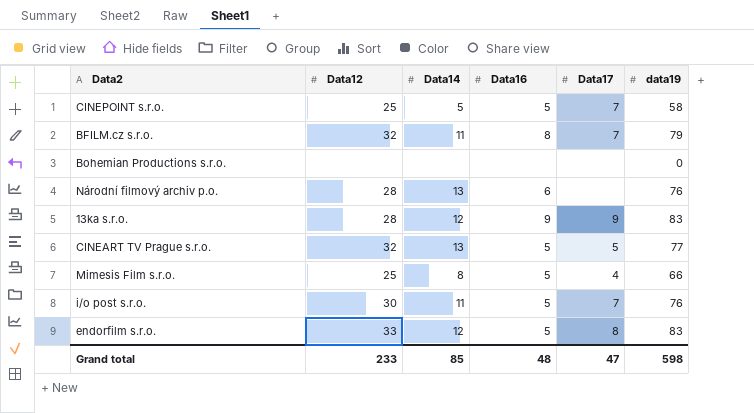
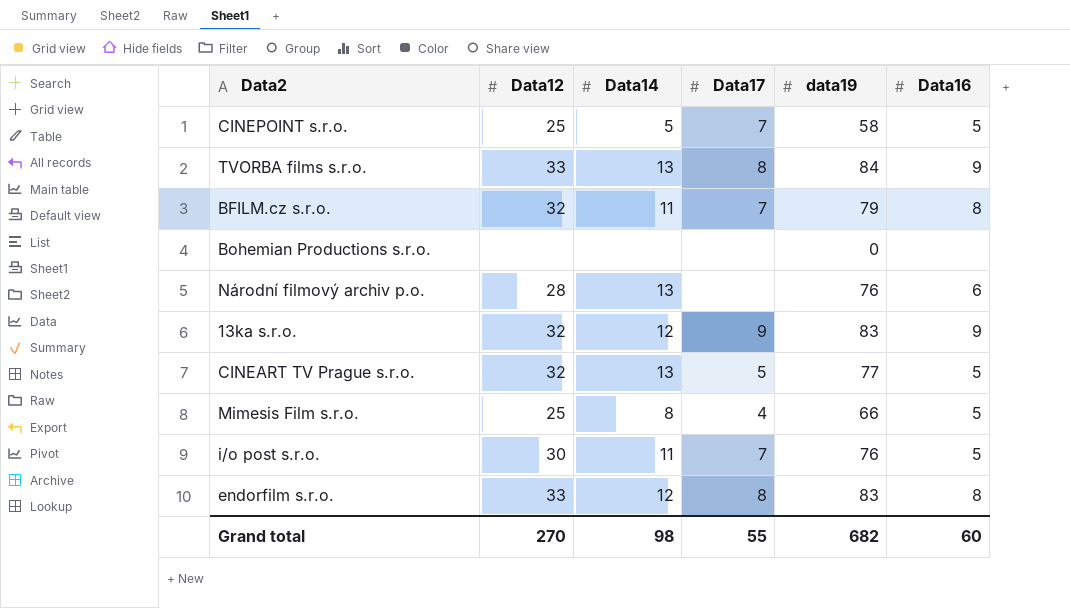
column Data16 | position: 4 -> 6
row TVORBA films s.r.o.: none -> 33 | 13 | 8 | 84 | 9
13ka s.r.o. | Data12: 28 -> 32
endorfilm s.r.o. | Data16: 5 -> 8
Grand total | Data12: 233 -> 270
Grand total | Data14: 85 -> 98
Grand total | Data17: 47 -> 55
Grand total | data19: 598 -> 682
Grand total | Data16: 48 -> 60

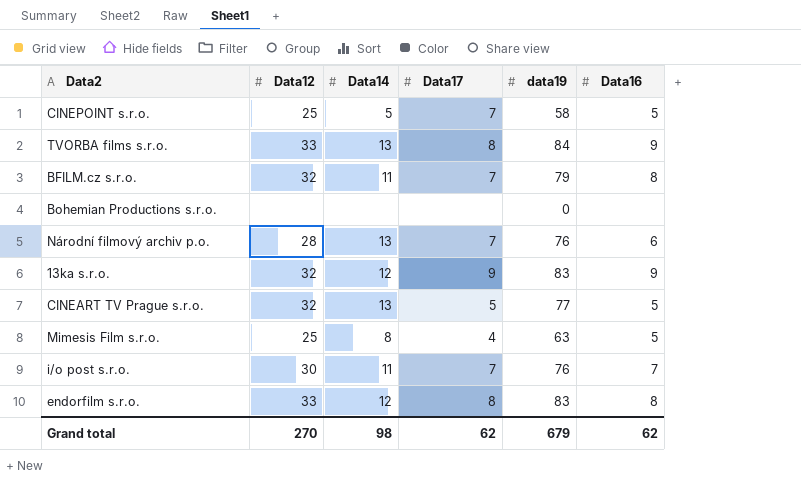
Národní filmový archiv p.o. | Data17: none -> 7
Mimesis Film s.r.o. | data19: 66 -> 63
i/o post s.r.o. | Data16: 5 -> 7
Grand total | Data17: 55 -> 62
Grand total | data19: 682 -> 679
Grand total | Data16: 60 -> 62

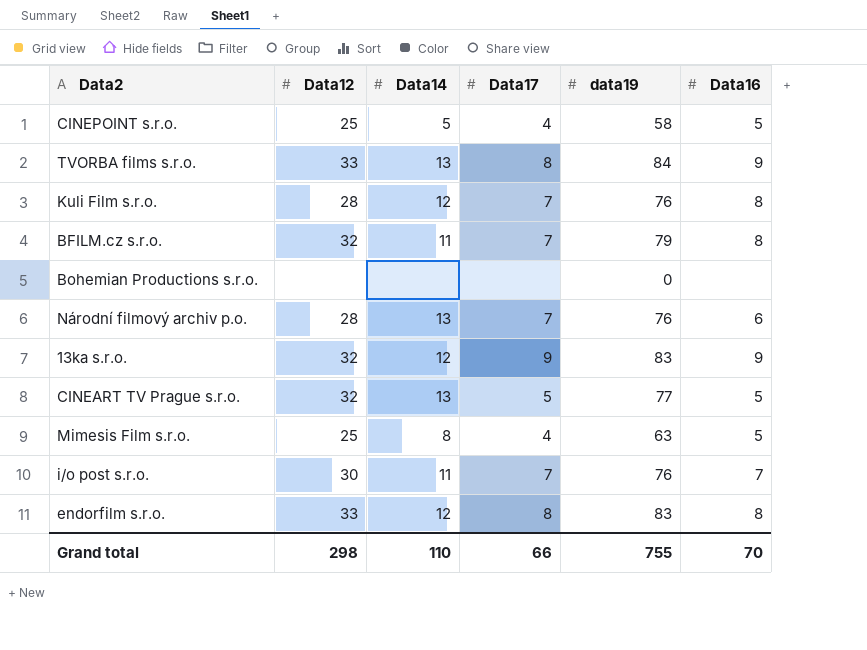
CINEPOINT s.r.o. | Data17: 7 -> 4
row Kuli Film s.r.o.: none -> 28 | 12 | 7 | 76 | 8
Grand total | Data12: 270 -> 298
Grand total | Data14: 98 -> 110
Grand total | Data17: 62 -> 66
Grand total | data19: 679 -> 755
Grand total | Data16: 62 -> 70

